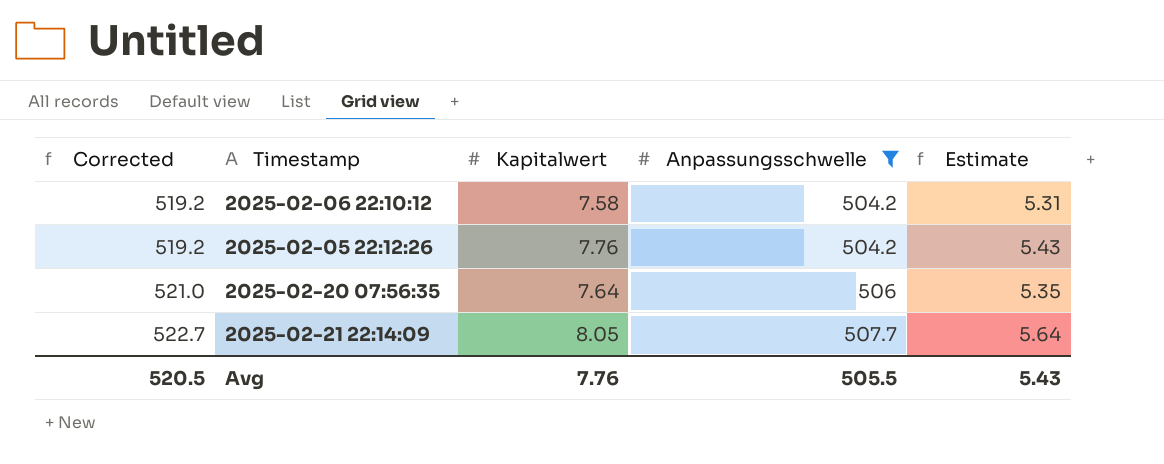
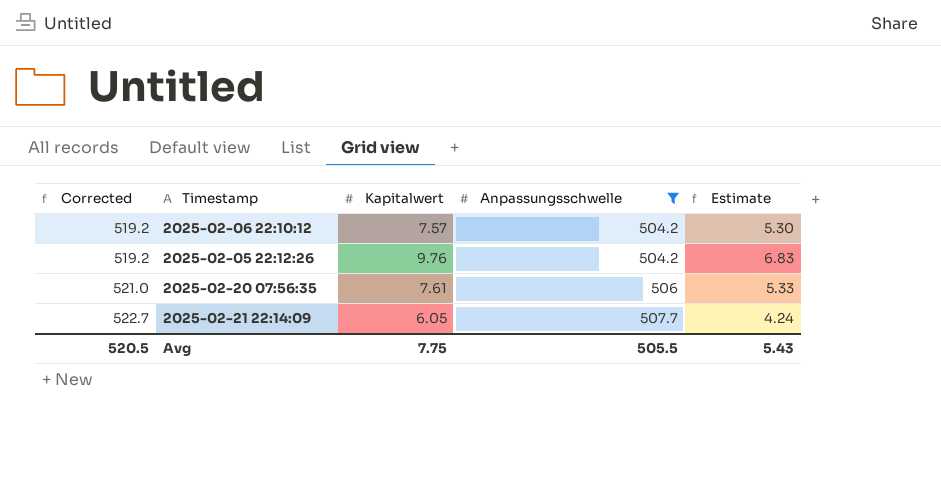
2025-02-06 22:10:12 | Kapitalwert: 7.58 -> 7.57
2025-02-06 22:10:12 | Estimate: 5.31 -> 5.30
2025-02-05 22:12:26 | Kapitalwert: 7.76 -> 9.76
2025-02-05 22:12:26 | Estimate: 5.43 -> 6.83
2025-02-20 07:56:35 | Kapitalwert: 7.64 -> 7.61
2025-02-20 07:56:35 | Estimate: 5.35 -> 5.33
2025-02-21 22:14:09 | Kapitalwert: 8.05 -> 6.05
2025-02-21 22:14:09 | Estimate: 5.64 -> 4.24
Avg | Kapitalwert: 7.76 -> 7.75

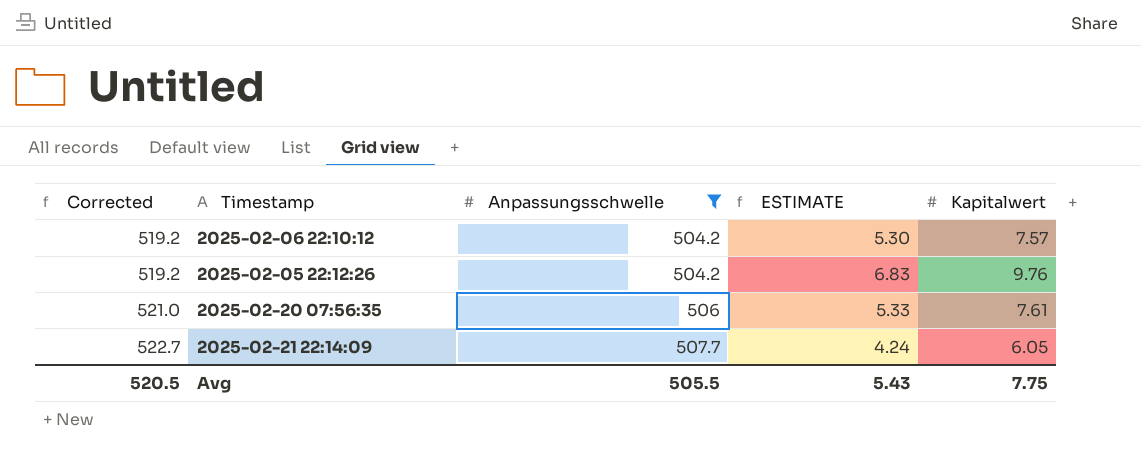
column name: Estimate -> ESTIMATE
column Kapitalwert | position: 3 -> 5

